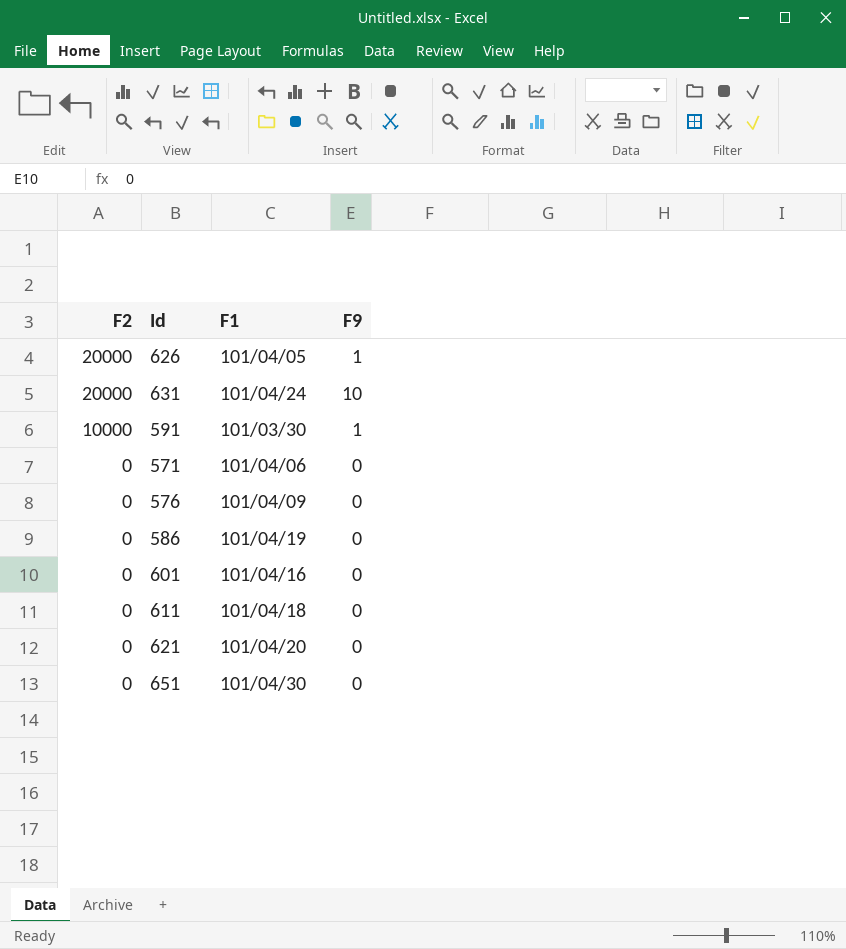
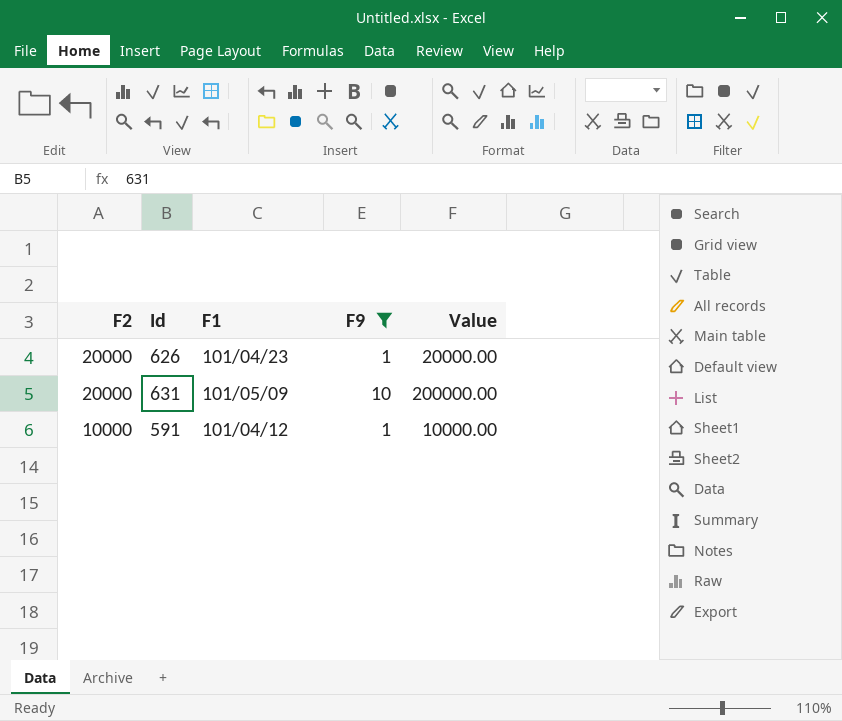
filter: none -> F9 != 0
column Value | formula: none -> [F2] * [F9]
626 | F1: 101/04/05 -> 101/04/23
631 | F1: 101/04/24 -> 101/05/09
591 | F1: 101/03/30 -> 101/04/12

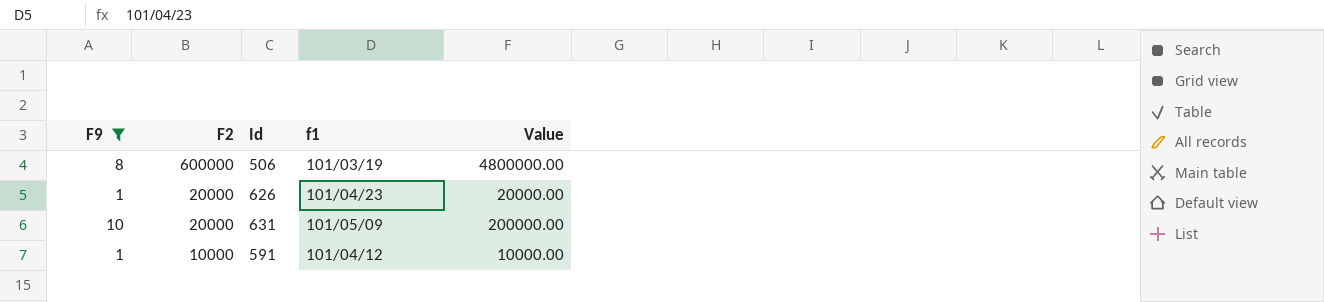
column F9 | position: 4 -> 1
column name: F1 -> f1
row 506: none -> 8 | 600000 | 101/03/19 | 4800000.00

